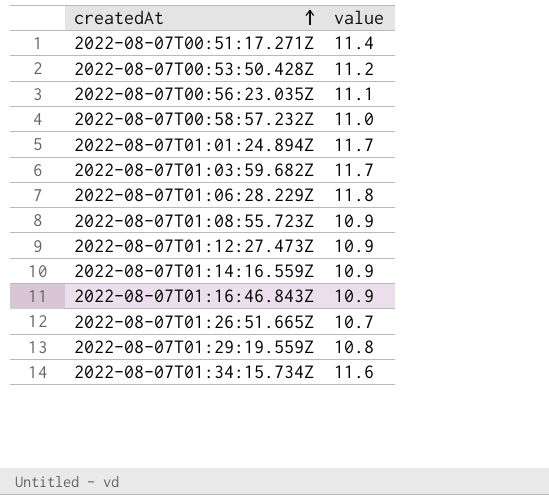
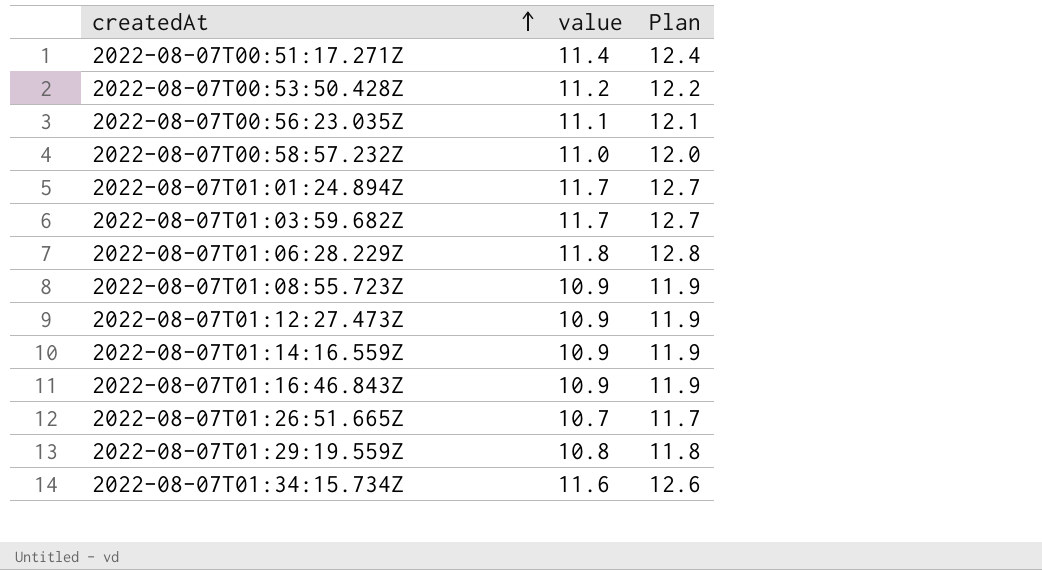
column Plan | formula: none -> [value] + 1

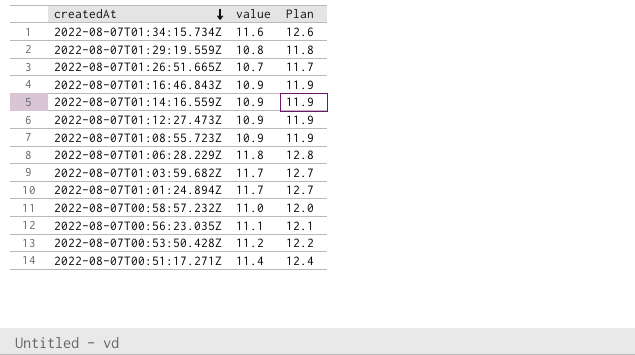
row order: createdAt ascending -> createdAt descending

